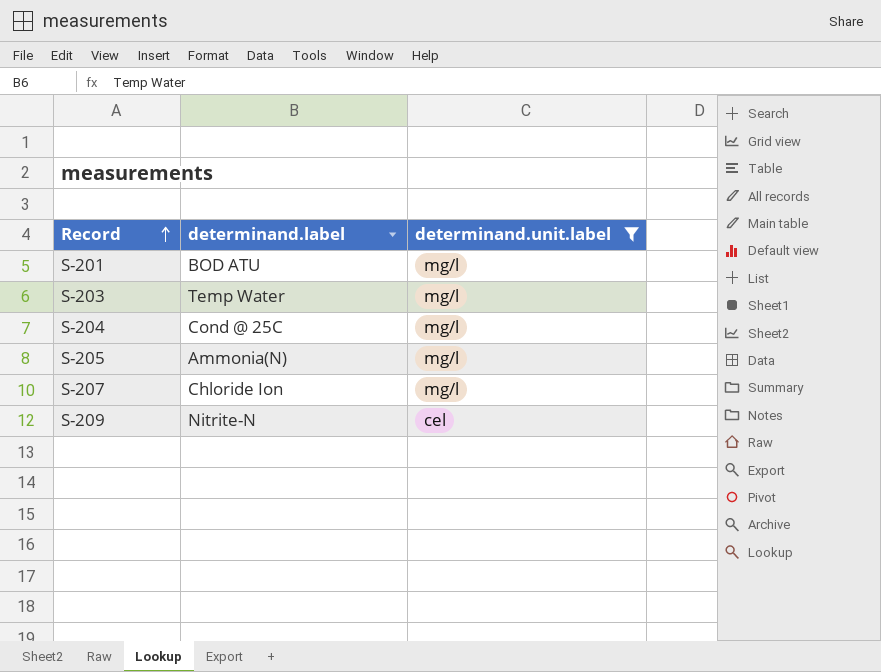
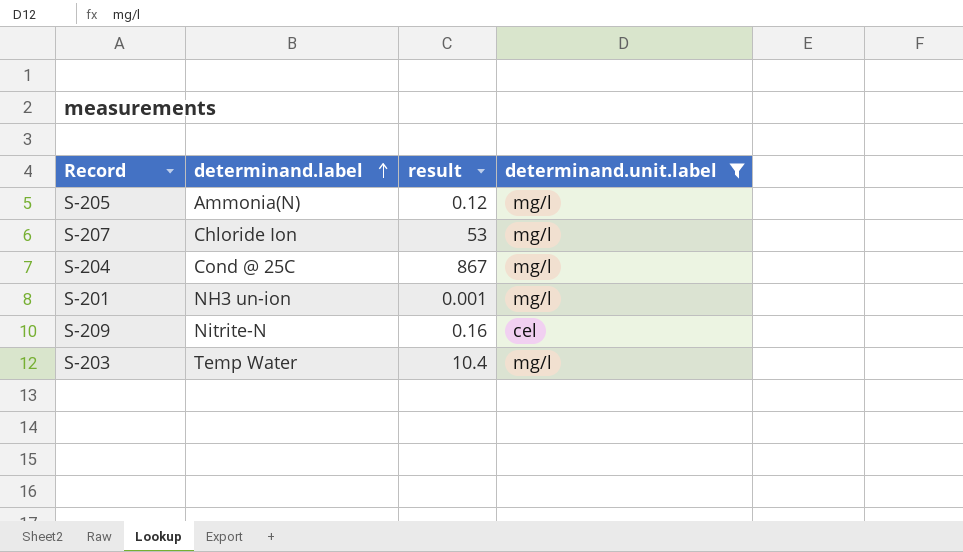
row order: Record ascending -> determinand.label ascending
column result | position: none -> 3
S-201 | determinand.label: BOD ATU -> NH3 un-ion

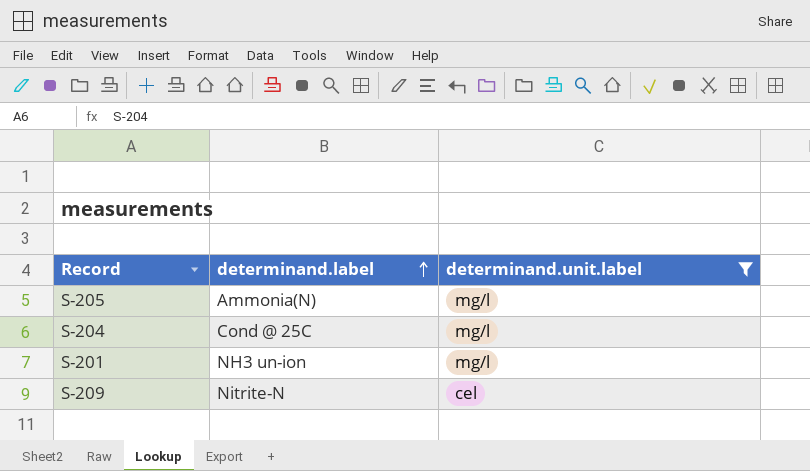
column result | position: 3 -> none
row S-207: Chloride Ion | 53 | mg/l -> none
row S-203: Temp Water | 10.4 | mg/l -> none

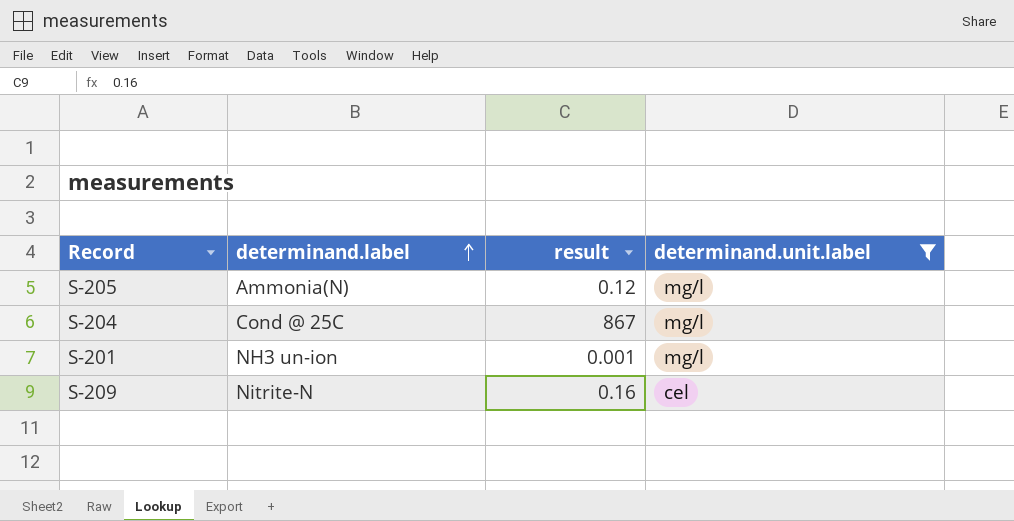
column result | position: none -> 3

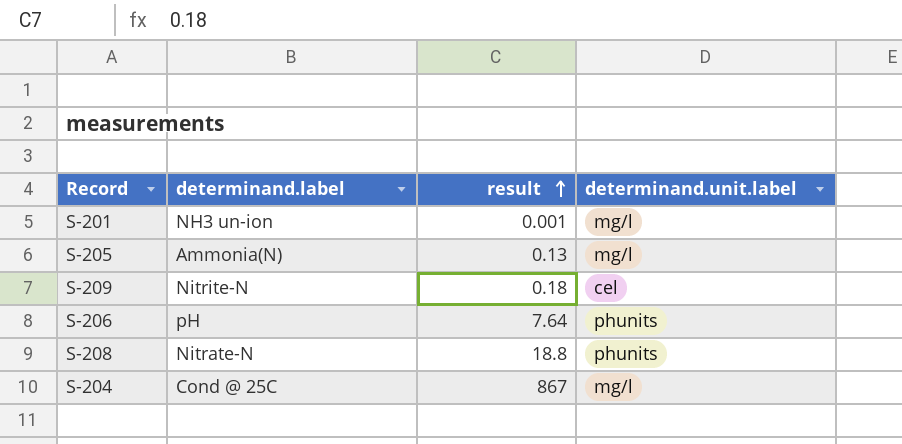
filter: determinand.unit.label != phunits -> none
row order: determinand.label ascending -> result ascending
S-205 | result: 0.12 -> 0.13
S-209 | result: 0.16 -> 0.18

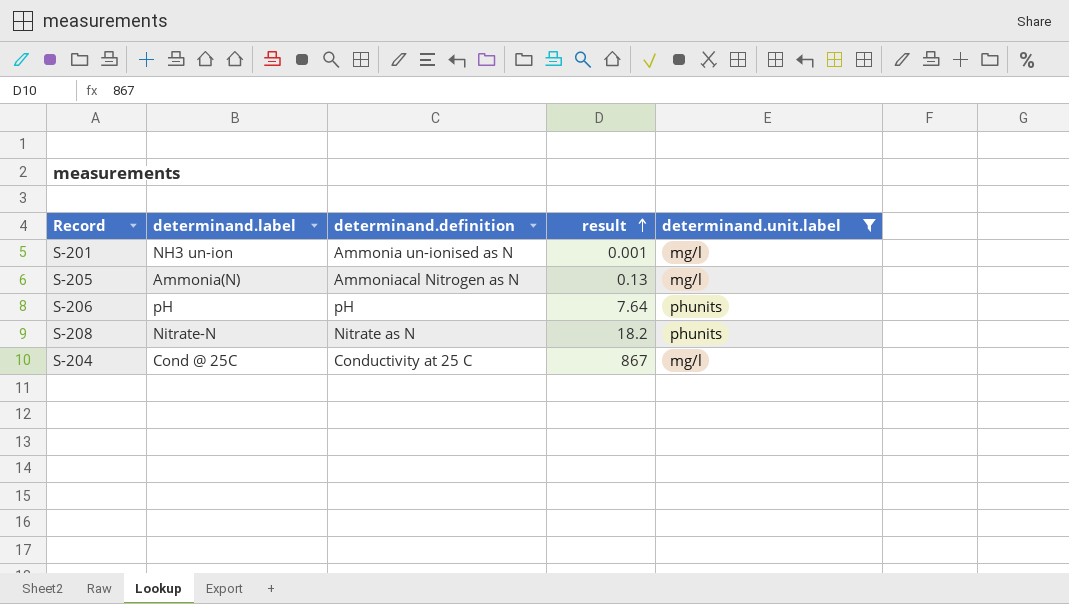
filter: none -> determinand.unit.label != cel
column determinand.definition | position: none -> 3
S-208 | result: 18.8 -> 18.2

